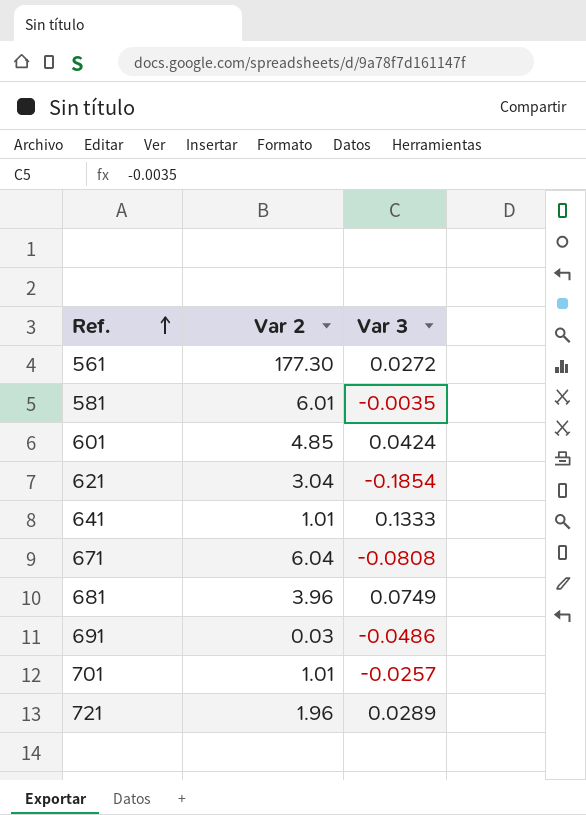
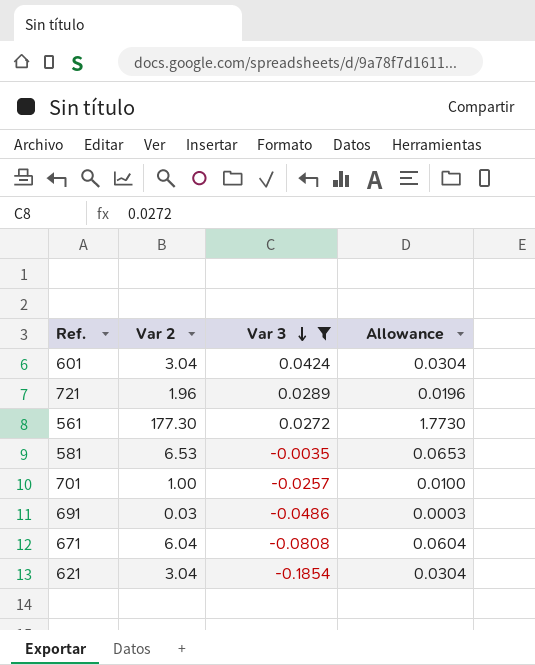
filter: none -> Var 3 <= 0.0424
row order: Ref. ascending -> Var 3 descending
column Allowance | formula: none -> [Var 2] * 0.01
601 | Var 2: 4.85 -> 3.04
581 | Var 2: 6.01 -> 6.53
701 | Var 2: 1.01 -> 1.00

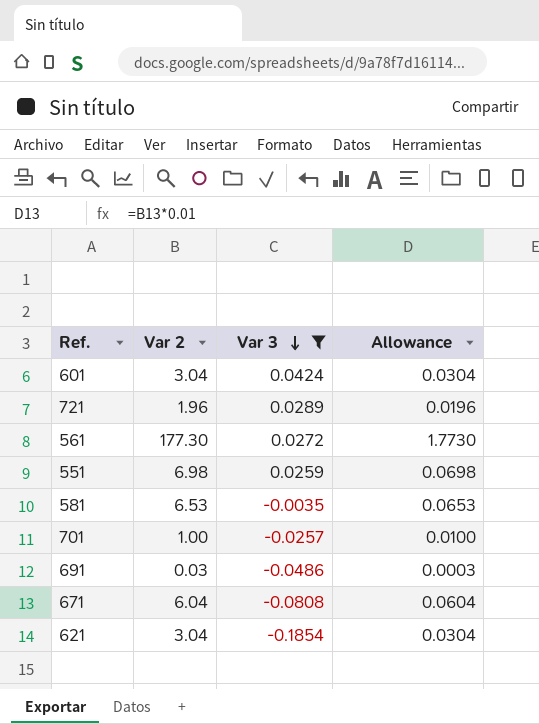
row 551: none -> 6.98 | 0.0259 | 0.0698

